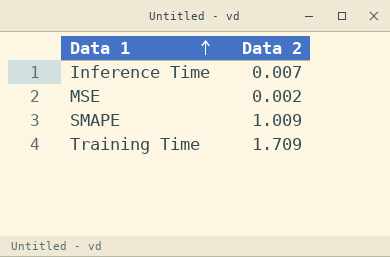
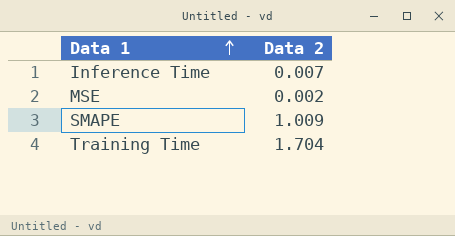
Training Time | Data 2: 1.709 -> 1.704

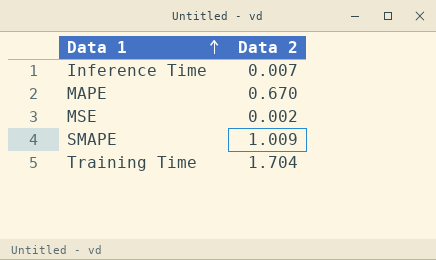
row MAPE: none -> 0.670

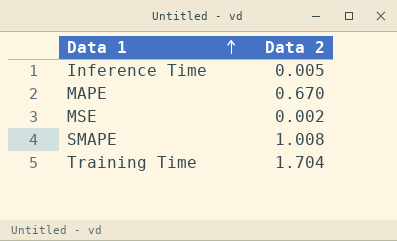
Inference Time | Data 2: 0.007 -> 0.005
SMAPE | Data 2: 1.009 -> 1.008

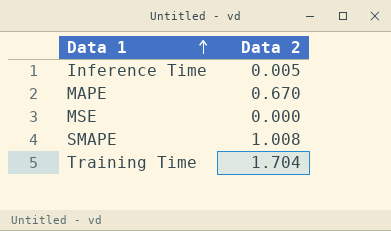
MSE | Data 2: 0.002 -> 0.000

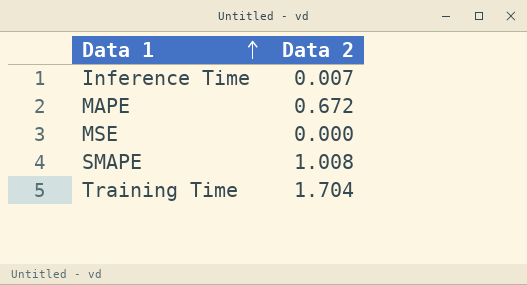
Inference Time | Data 2: 0.005 -> 0.007
MAPE | Data 2: 0.670 -> 0.672

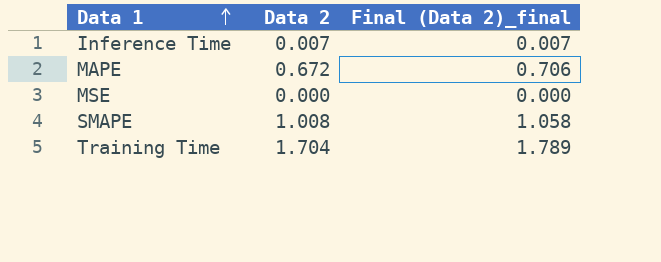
column Final (Data 2)_final | formula: none -> [Data 2] * 1.05

